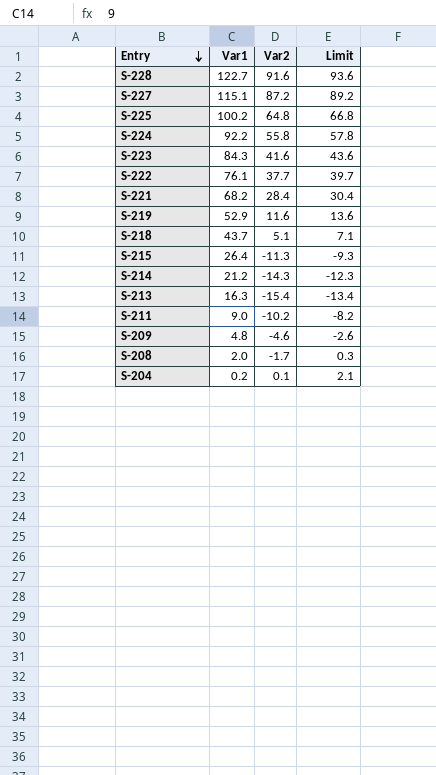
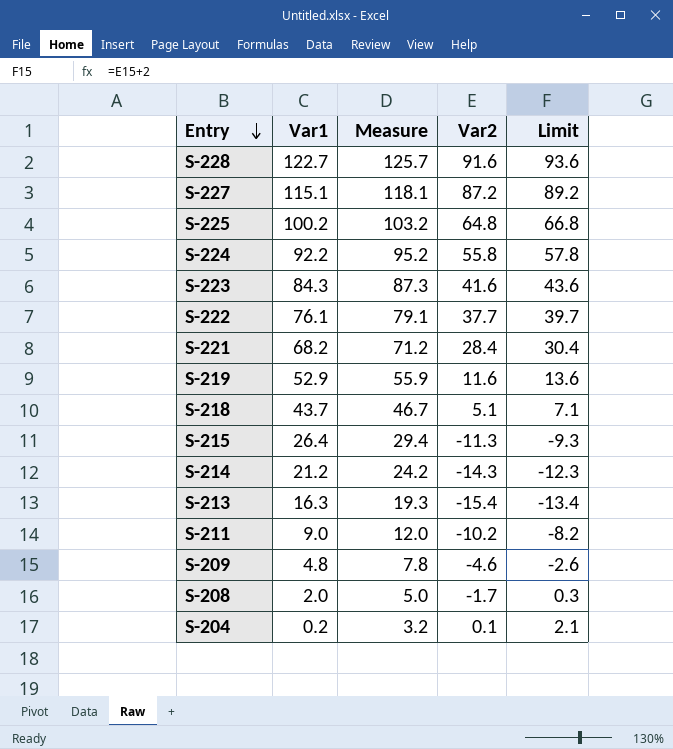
column Measure | formula: none -> [Var1] + 3

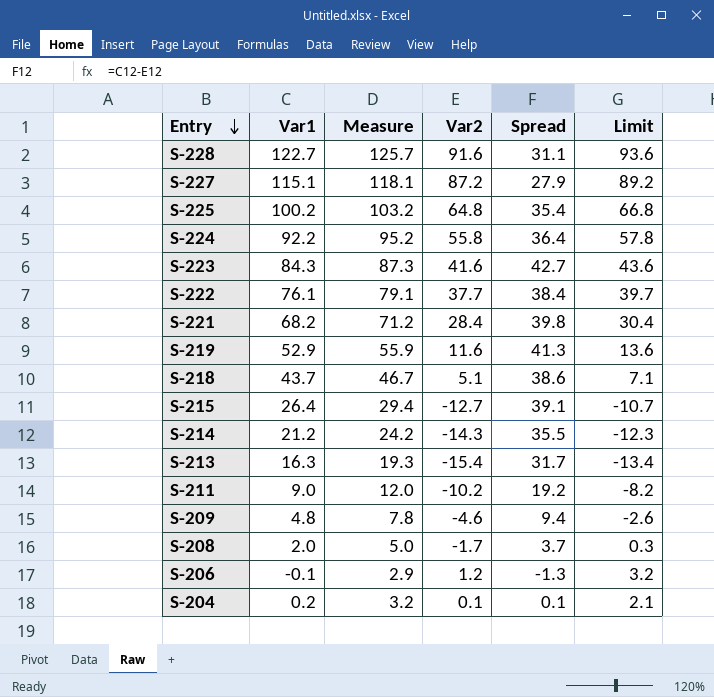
column Spread | formula: none -> [Var1] - [Var2]
S-215 | Var2: -11.3 -> -12.7
S-215 | Limit: -9.3 -> -10.7
row S-206: none -> -0.1 | 2.9 | 1.2 | -1.3 | 3.2

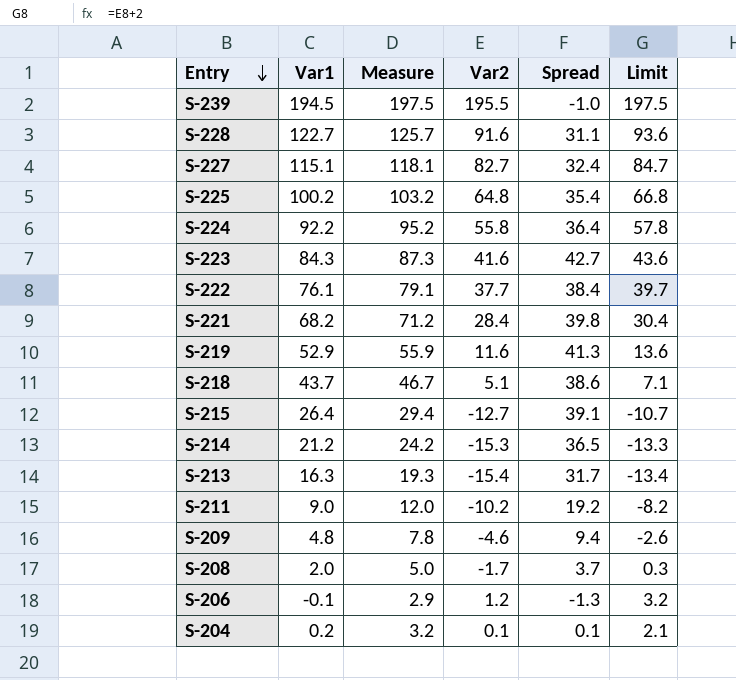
row S-239: none -> 194.5 | 197.5 | 195.5 | -1.0 | 197.5
S-227 | Var2: 87.2 -> 82.7
S-227 | Spread: 27.9 -> 32.4
S-227 | Limit: 89.2 -> 84.7
S-214 | Var2: -14.3 -> -15.3
S-214 | Spread: 35.5 -> 36.5
S-214 | Limit: -12.3 -> -13.3

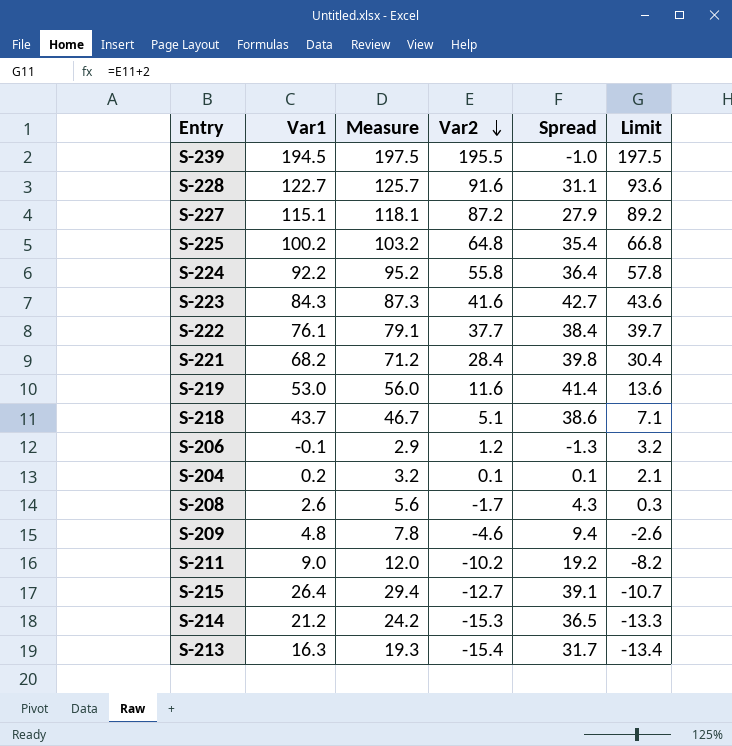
row order: Entry descending -> Var2 descending
S-227 | Var2: 82.7 -> 87.2
S-227 | Spread: 32.4 -> 27.9
S-227 | Limit: 84.7 -> 89.2
S-219 | Var1: 52.9 -> 53.0
S-219 | Measure: 55.9 -> 56.0
S-219 | Spread: 41.3 -> 41.4
S-208 | Var1: 2.0 -> 2.6
S-208 | Measure: 5.0 -> 5.6
S-208 | Spread: 3.7 -> 4.3

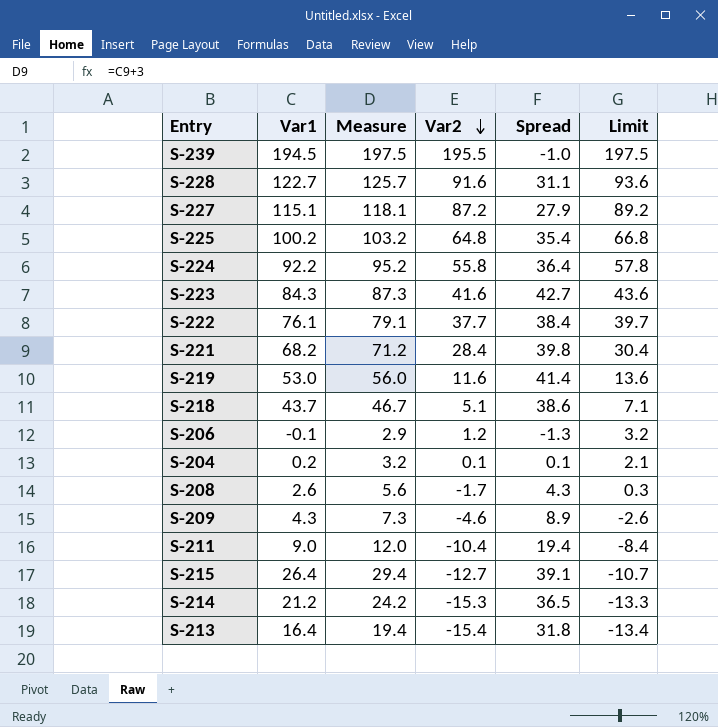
S-209 | Var1: 4.8 -> 4.3
S-209 | Measure: 7.8 -> 7.3
S-209 | Spread: 9.4 -> 8.9
S-211 | Var2: -10.2 -> -10.4
S-211 | Spread: 19.2 -> 19.4
S-211 | Limit: -8.2 -> -8.4
S-213 | Var1: 16.3 -> 16.4
S-213 | Measure: 19.3 -> 19.4
S-213 | Spread: 31.7 -> 31.8

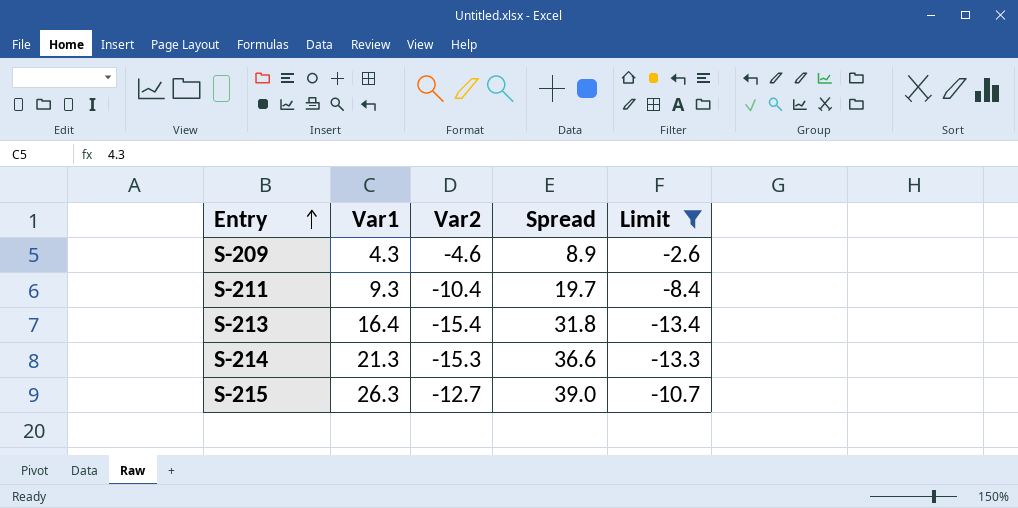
filter: none -> Limit <= -2.6
row order: Var2 descending -> Entry ascending
column Measure | formula: [Var1] + 3 -> none
S-211 | Var1: 9.0 -> 9.3
S-211 | Spread: 19.4 -> 19.7
S-214 | Var1: 21.2 -> 21.3
S-214 | Spread: 36.5 -> 36.6
S-215 | Var1: 26.4 -> 26.3
S-215 | Spread: 39.1 -> 39.0

